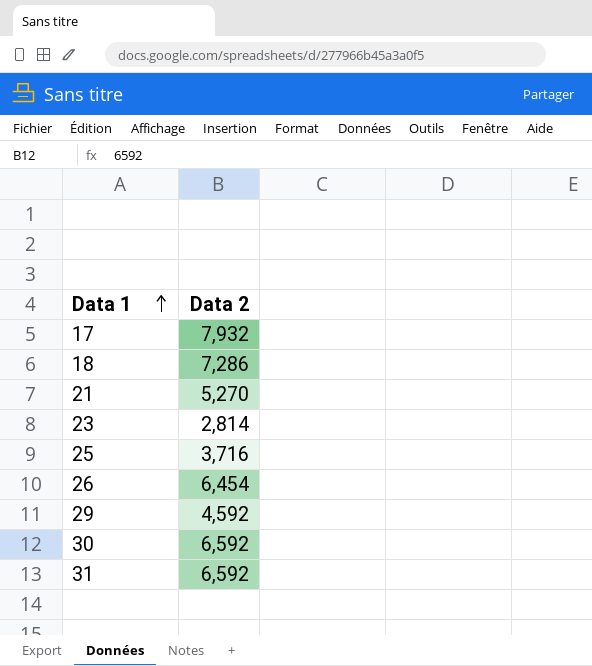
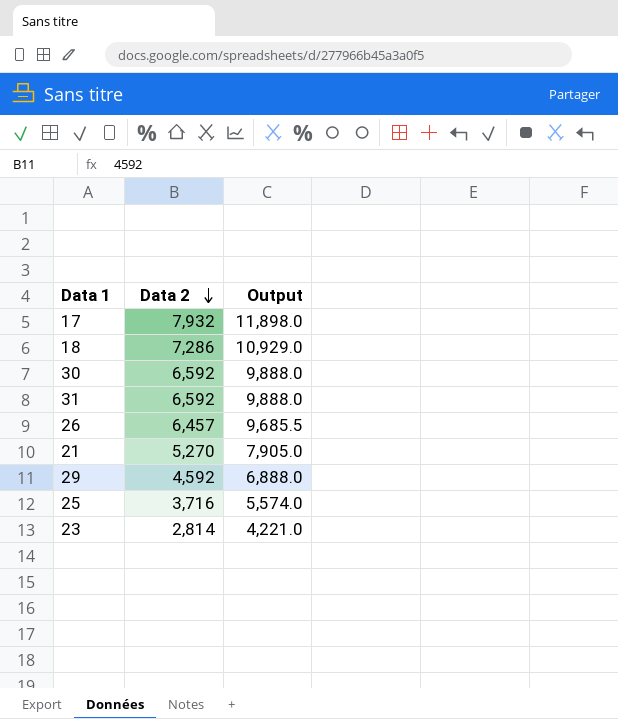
row order: Data 1 ascending -> Data 2 descending
column Output | formula: none -> [Data 2] * 1.5
26 | Data 2: 6,454 -> 6,457

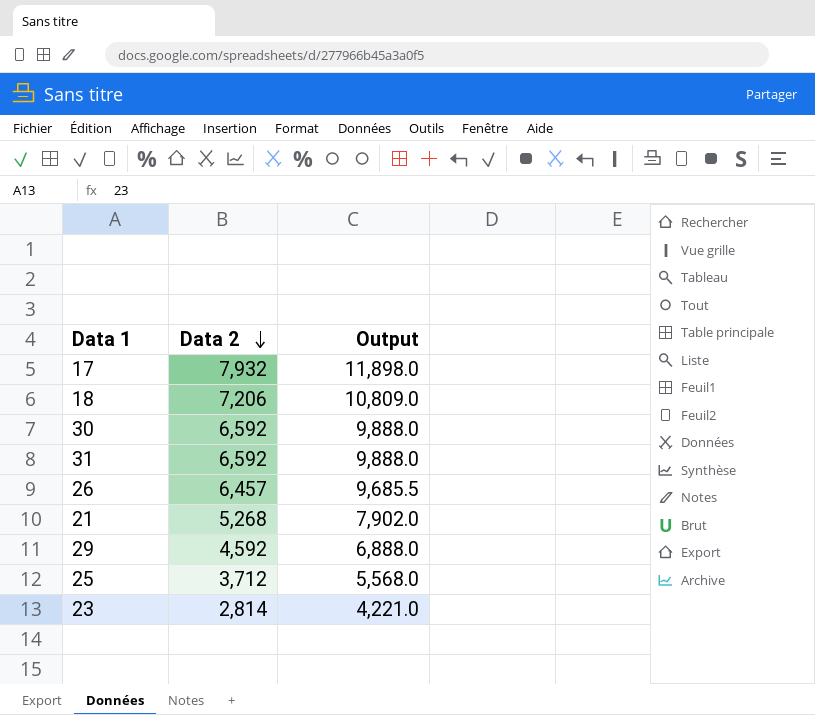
18 | Data 2: 7,286 -> 7,206
18 | Output: 10,929.0 -> 10,809.0
21 | Data 2: 5,270 -> 5,268
21 | Output: 7,905.0 -> 7,902.0
25 | Data 2: 3,716 -> 3,712
25 | Output: 5,574.0 -> 5,568.0

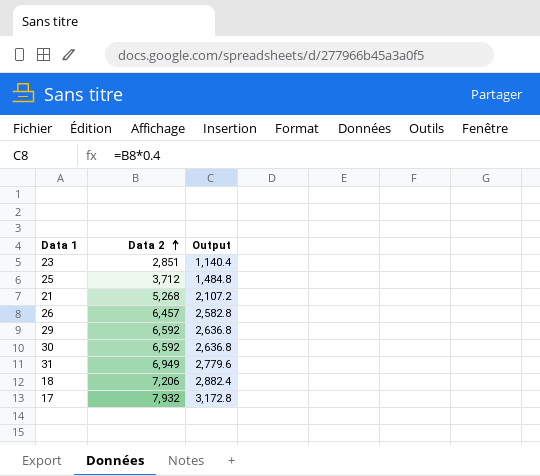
row order: Data 2 descending -> Data 2 ascending
column Output | formula: [Data 2] * 1.5 -> [Data 2] * 0.4
23 | Data 2: 2,814 -> 2,851
29 | Data 2: 4,592 -> 6,592
31 | Data 2: 6,592 -> 6,949

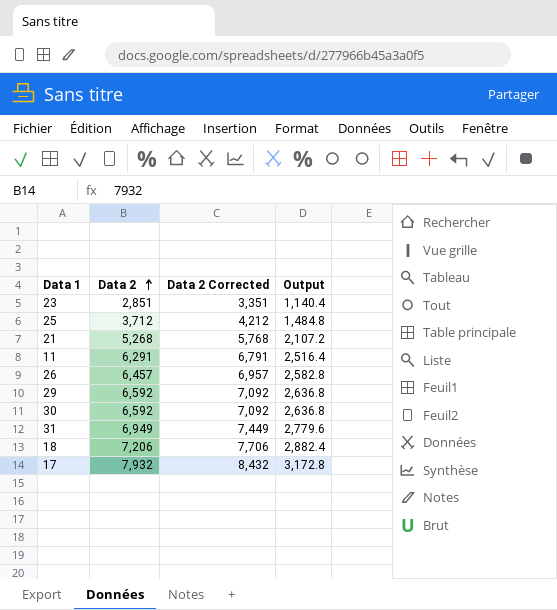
column Data 2 Corrected | formula: none -> [Data 2] + 500
row 11: none -> 6,291 | 6,791 | 2,516.4

